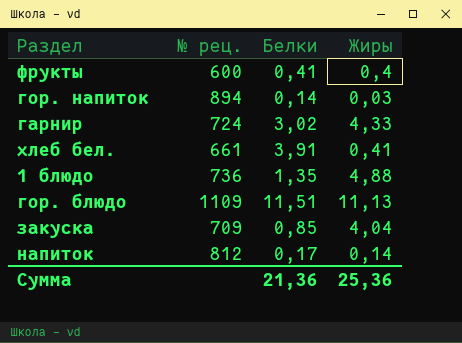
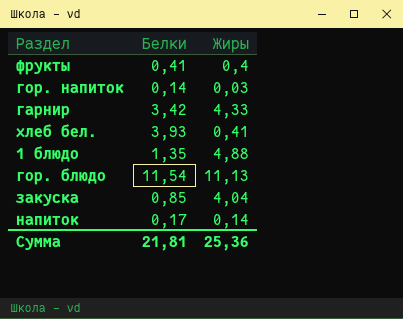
column № рец. | position: 2 -> none
гарнир | Белки: 3,02 -> 3,42
хлеб бел. | Белки: 3,91 -> 3,93
гор. блюдо | Белки: 11,51 -> 11,54
Сумма | Белки: 21,36 -> 21,81

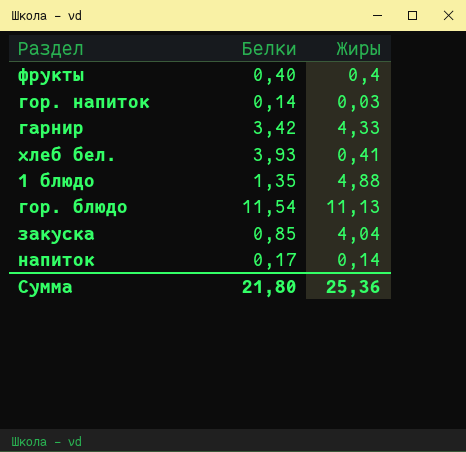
фрукты | Белки: 0,41 -> 0,40
Сумма | Белки: 21,81 -> 21,80

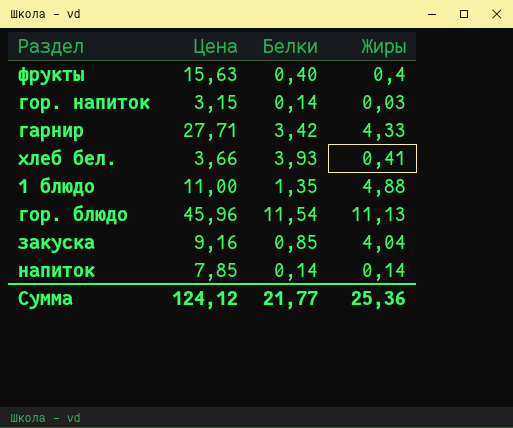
column Цена | position: none -> 2
напиток | Белки: 0,17 -> 0,14
Сумма | Белки: 21,80 -> 21,77

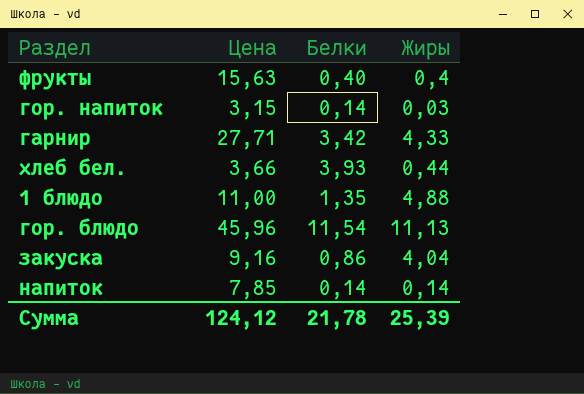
хлеб бел. | Жиры: 0,41 -> 0,44
закуска | Белки: 0,85 -> 0,86
Сумма | Белки: 21,77 -> 21,78
Сумма | Жиры: 25,36 -> 25,39

